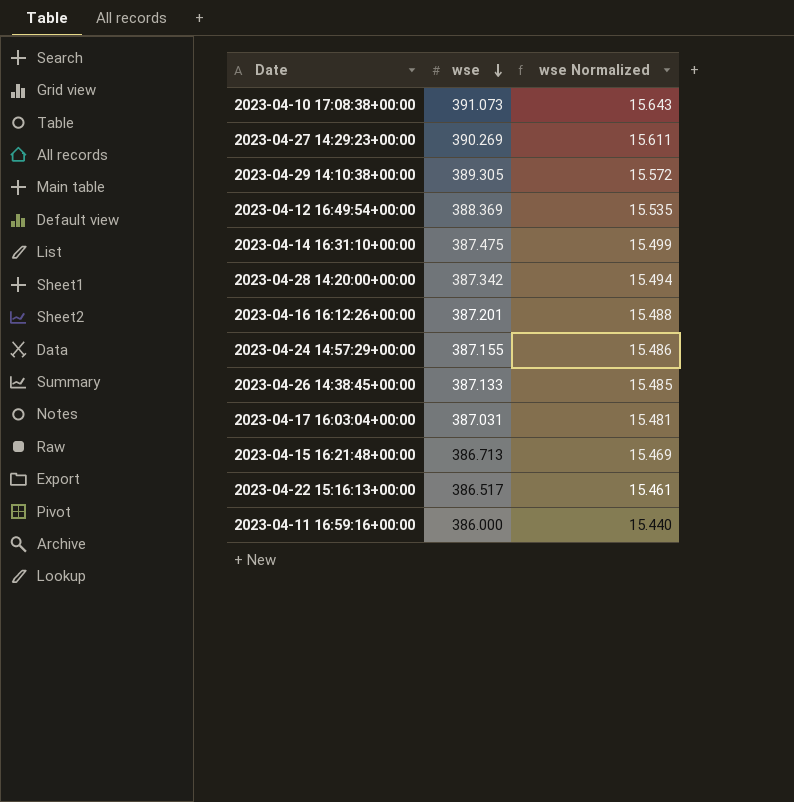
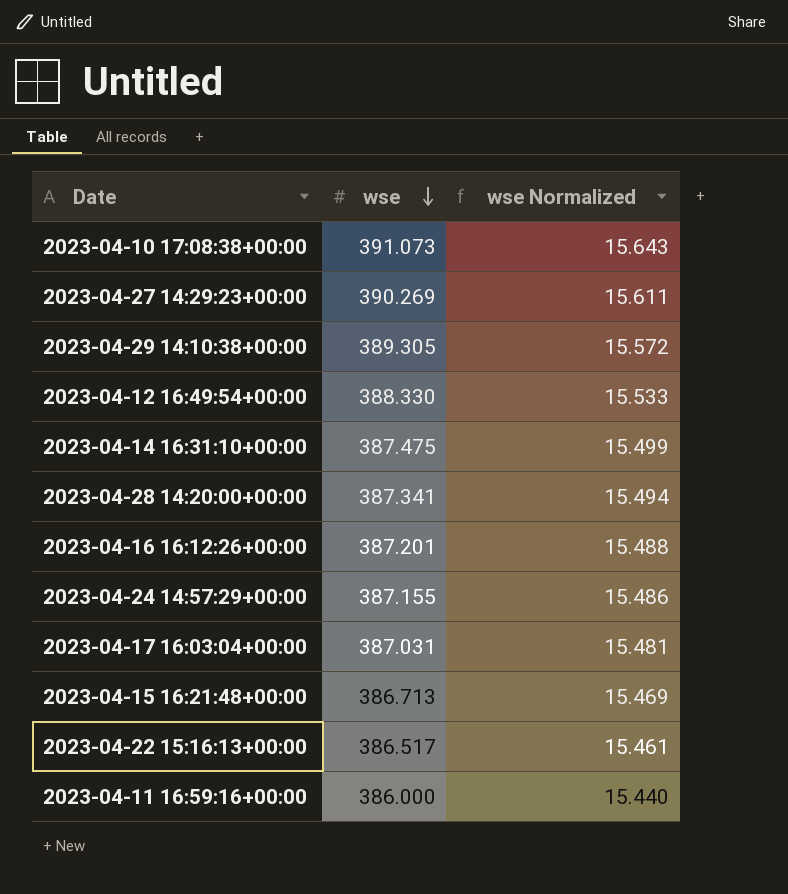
row 2023-04-26 14:38:45+00:00: 387.133 | 15.485 -> none
2023-04-12 16:49:54+00:00 | wse: 388.369 -> 388.330
2023-04-12 16:49:54+00:00 | wse Normalized: 15.535 -> 15.533
2023-04-28 14:20:00+00:00 | wse: 387.342 -> 387.341

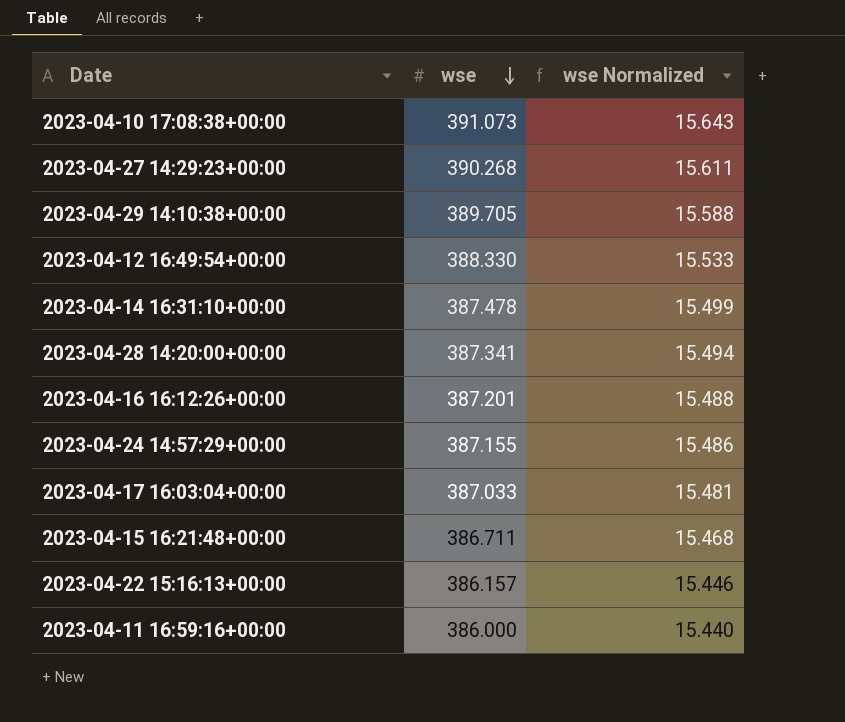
2023-04-27 14:29:23+00:00 | wse: 390.269 -> 390.268
2023-04-29 14:10:38+00:00 | wse: 389.305 -> 389.705
2023-04-29 14:10:38+00:00 | wse Normalized: 15.572 -> 15.588
2023-04-14 16:31:10+00:00 | wse: 387.475 -> 387.478
2023-04-17 16:03:04+00:00 | wse: 387.031 -> 387.033
2023-04-15 16:21:48+00:00 | wse: 386.713 -> 386.711
2023-04-15 16:21:48+00:00 | wse Normalized: 15.469 -> 15.468
2023-04-22 15:16:13+00:00 | wse: 386.517 -> 386.157
2023-04-22 15:16:13+00:00 | wse Normalized: 15.461 -> 15.446

